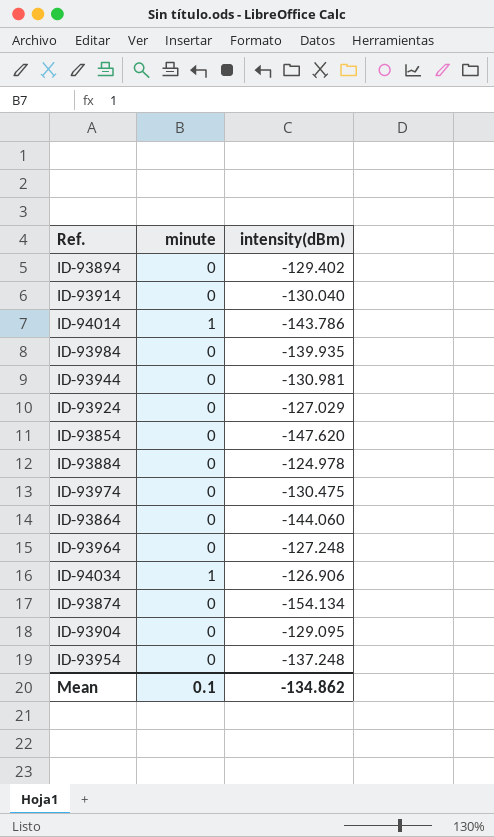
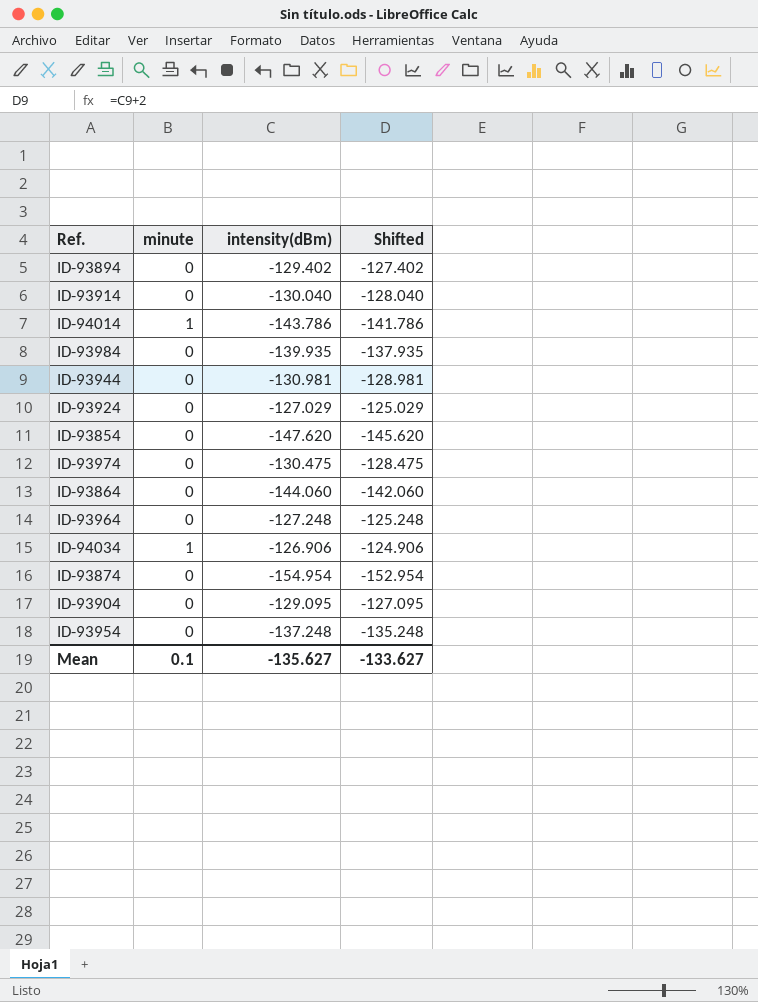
column Shifted | formula: none -> [intensity(dBm)] + 2
row ID-93884: 0 | -124.978 -> none
ID-93874 | intensity(dBm): -154.134 -> -154.954
Mean | intensity(dBm): -134.862 -> -135.627

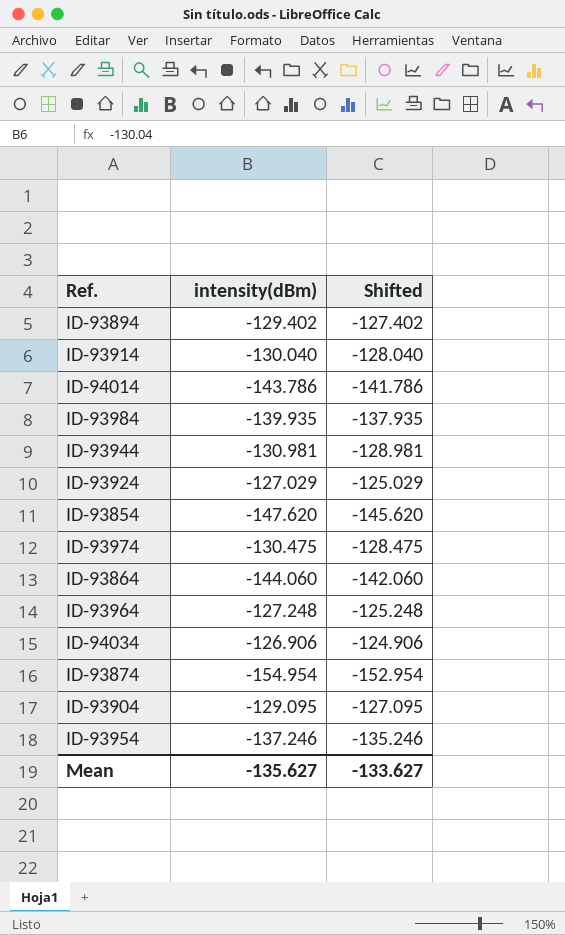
column minute | position: 2 -> none
ID-93954 | intensity(dBm): -137.248 -> -137.246
ID-93954 | Shifted: -135.248 -> -135.246

